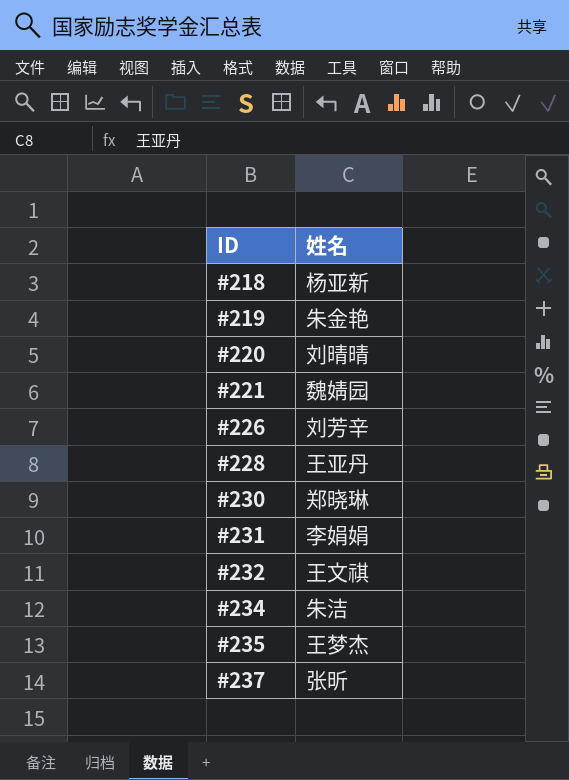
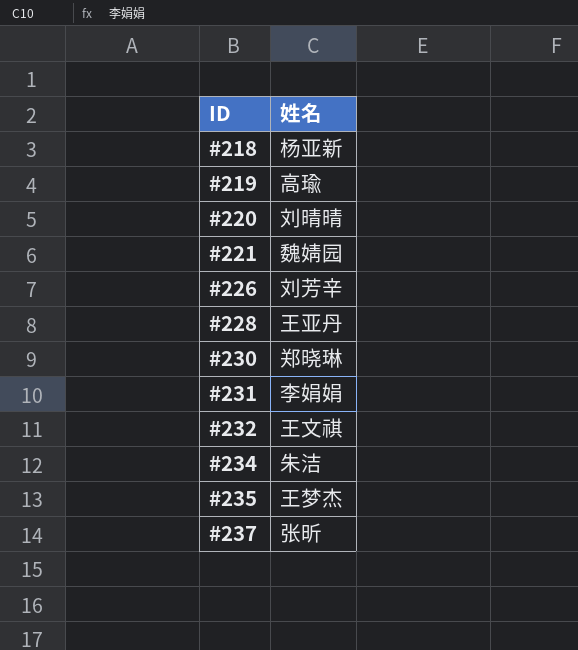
#219 | 姓名: 朱金艳 -> 高瑜

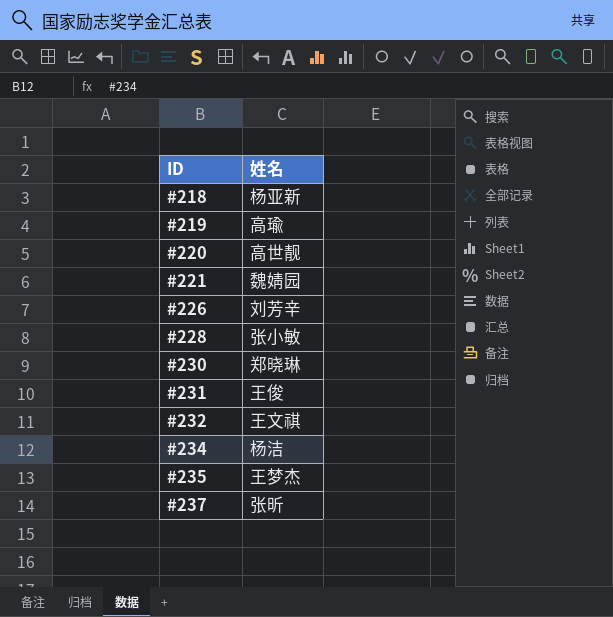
#220 | 姓名: 刘晴晴 -> 高世靓
#228 | 姓名: 王亚丹 -> 张小敏
#231 | 姓名: 李娟娟 -> 王俊
#234 | 姓名: 朱洁 -> 杨洁

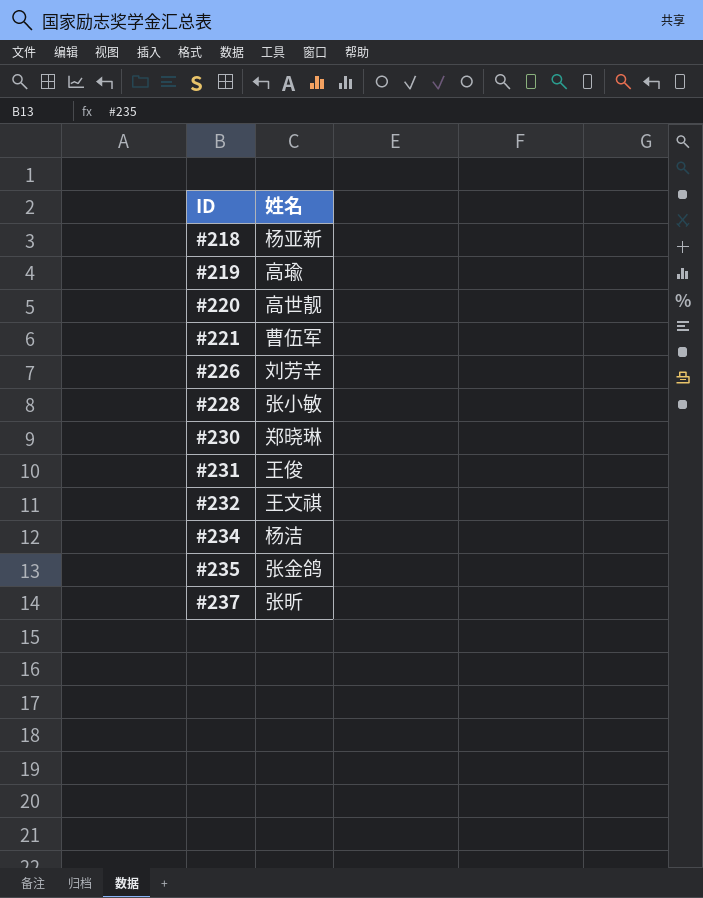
#221 | 姓名: 魏婧园 -> 曹伍军
#235 | 姓名: 王梦杰 -> 张金鸽

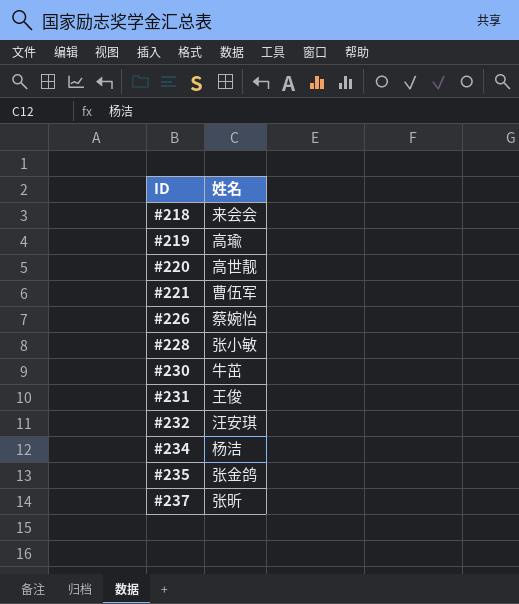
#218 | 姓名: 杨亚新 -> 来会会
#226 | 姓名: 刘芳辛 -> 蔡婉怡
#230 | 姓名: 郑晓琳 -> 牛茁
#232 | 姓名: 王文祺 -> 汪安琪

